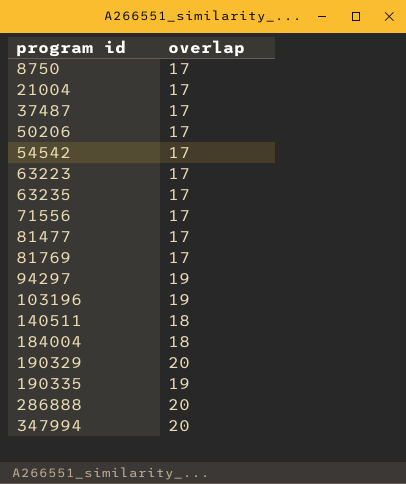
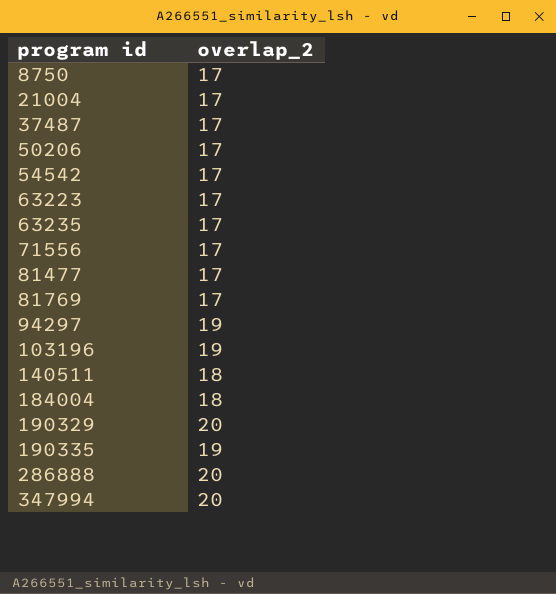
column name: overlap -> overlap_2

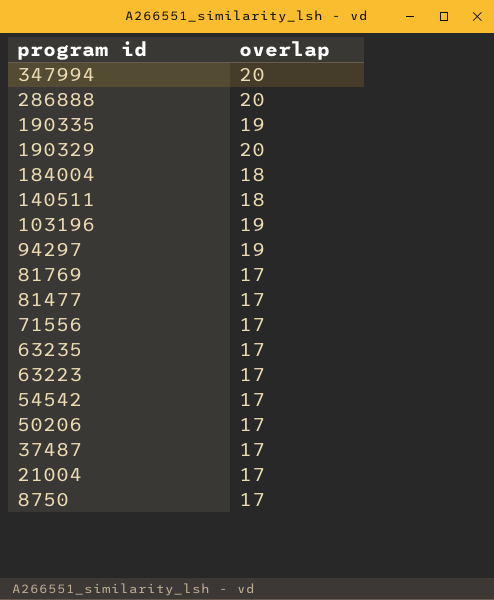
row order: program id ascending -> program id descending
column name: overlap_2 -> overlap

